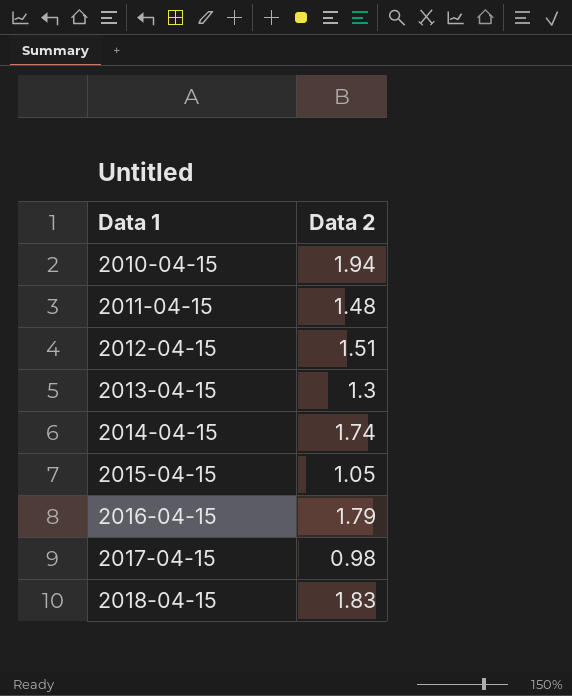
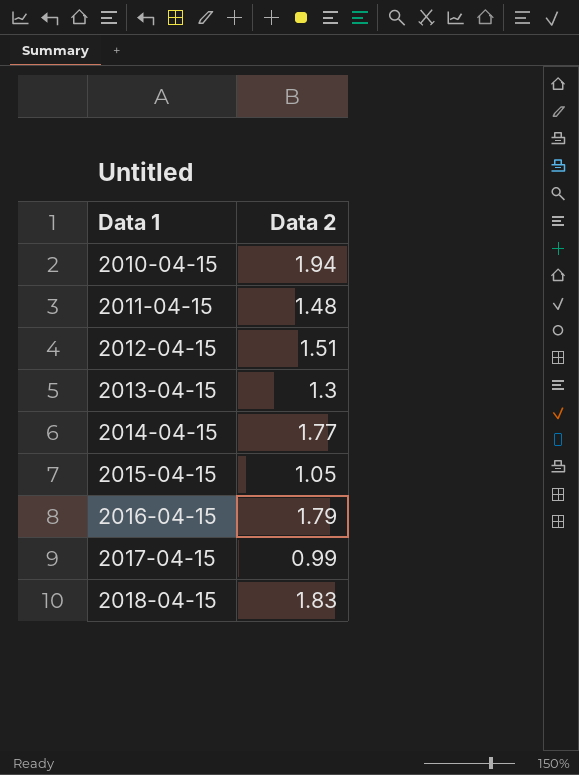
2014-04-15 | Data 2: 1.74 -> 1.77
2017-04-15 | Data 2: 0.98 -> 0.99

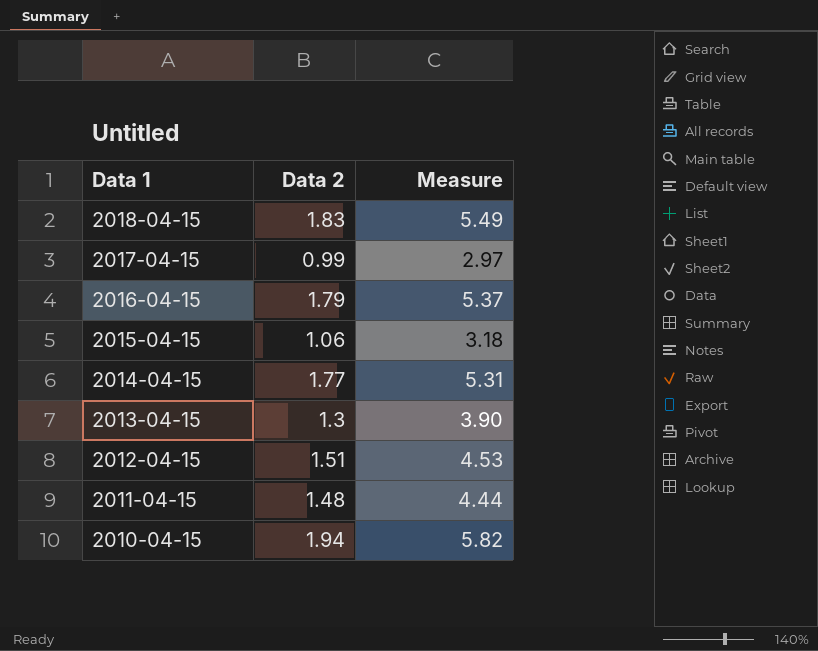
row order: Data 1 ascending -> Data 1 descending
column Measure | formula: none -> [Data 2] * 3
2015-04-15 | Data 2: 1.05 -> 1.06

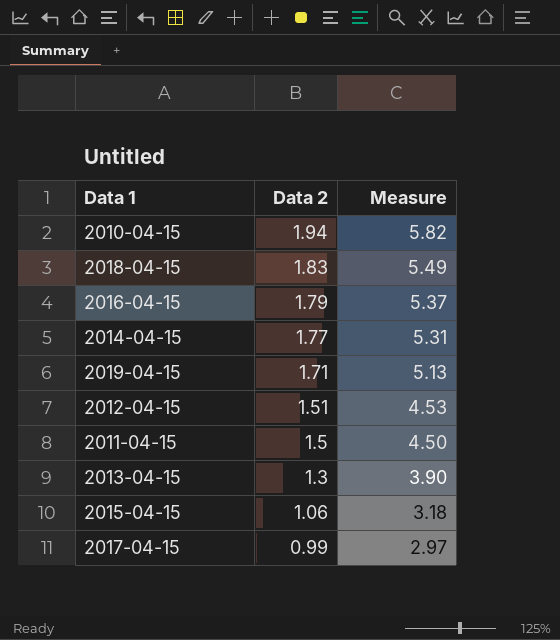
row order: Data 1 descending -> Data 2 descending
row 2019-04-15: none -> 1.71 | 5.13
2011-04-15 | Data 2: 1.48 -> 1.5
2011-04-15 | Measure: 4.44 -> 4.50

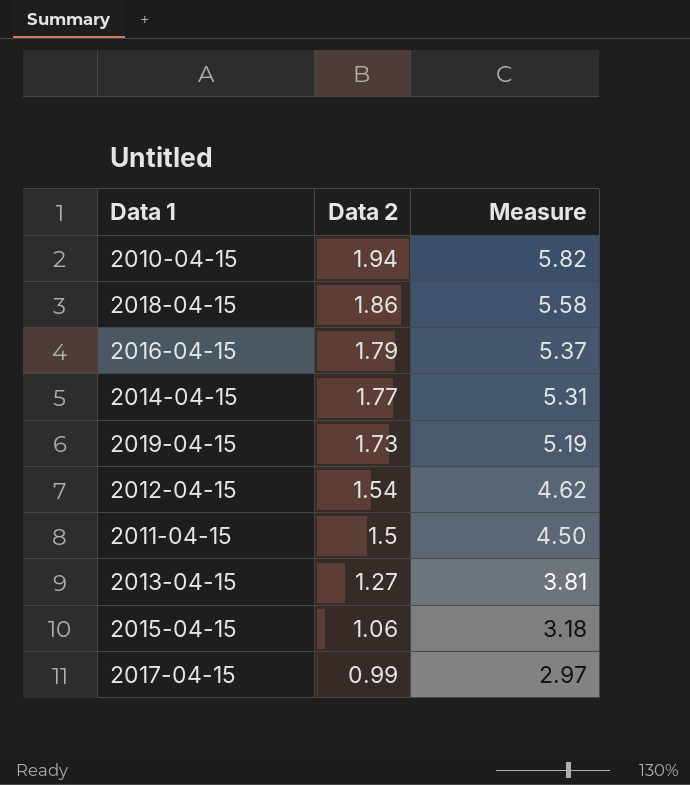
2018-04-15 | Data 2: 1.83 -> 1.86
2018-04-15 | Measure: 5.49 -> 5.58
2019-04-15 | Data 2: 1.71 -> 1.73
2019-04-15 | Measure: 5.13 -> 5.19
2012-04-15 | Data 2: 1.51 -> 1.54
2012-04-15 | Measure: 4.53 -> 4.62
2013-04-15 | Data 2: 1.3 -> 1.27
2013-04-15 | Measure: 3.90 -> 3.81

